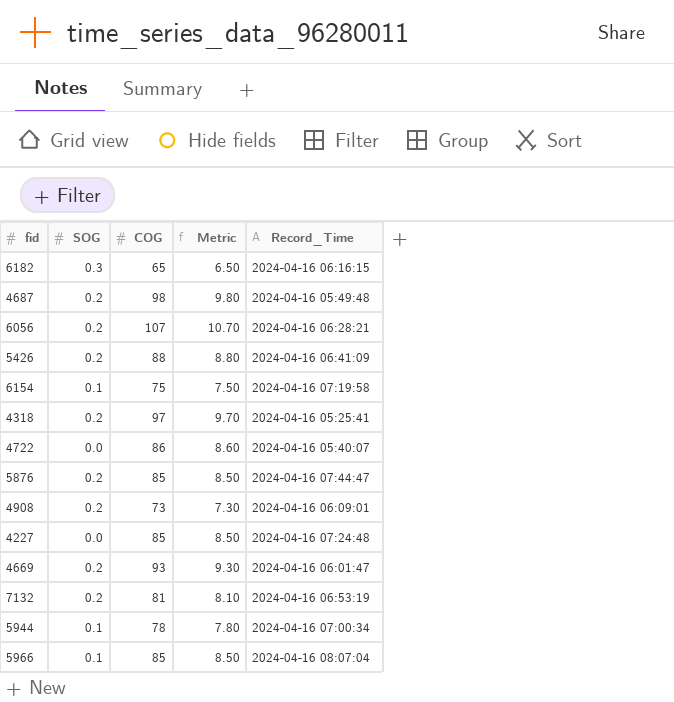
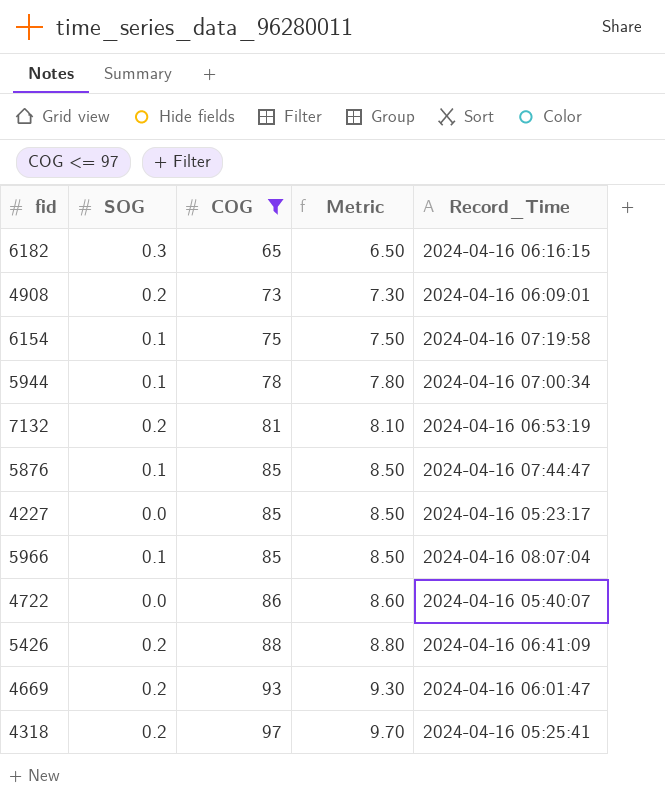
filter: none -> COG <= 97
row order: none -> COG ascending
5876 | SOG: 0.2 -> 0.1
4227 | Record_Time: 2024-04-16 07:24:48 -> 2024-04-16 05:23:17

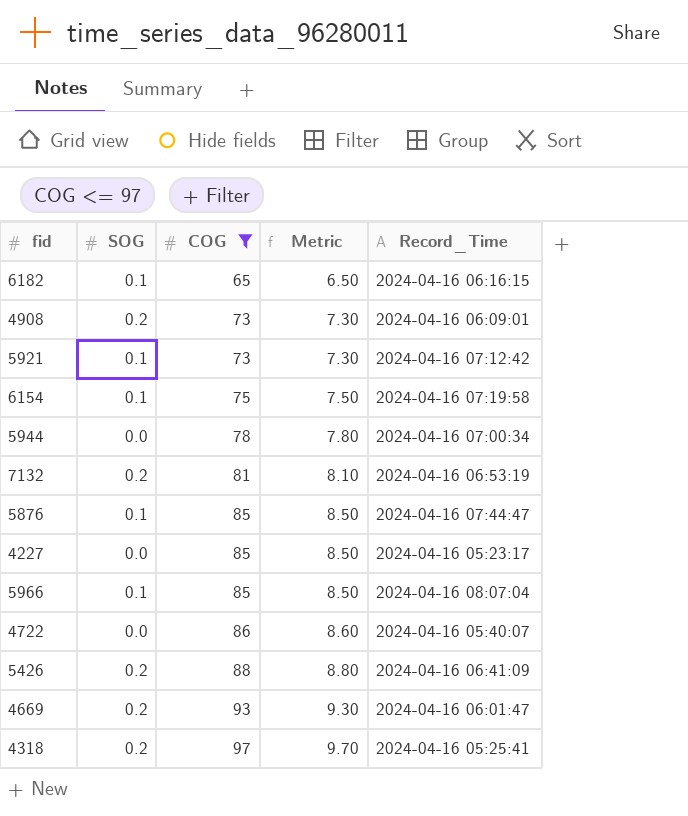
6182 | SOG: 0.3 -> 0.1
row 5921: none -> 0.1 | 73 | 7.30 | 2024-04-16 07:12:42
5944 | SOG: 0.1 -> 0.0

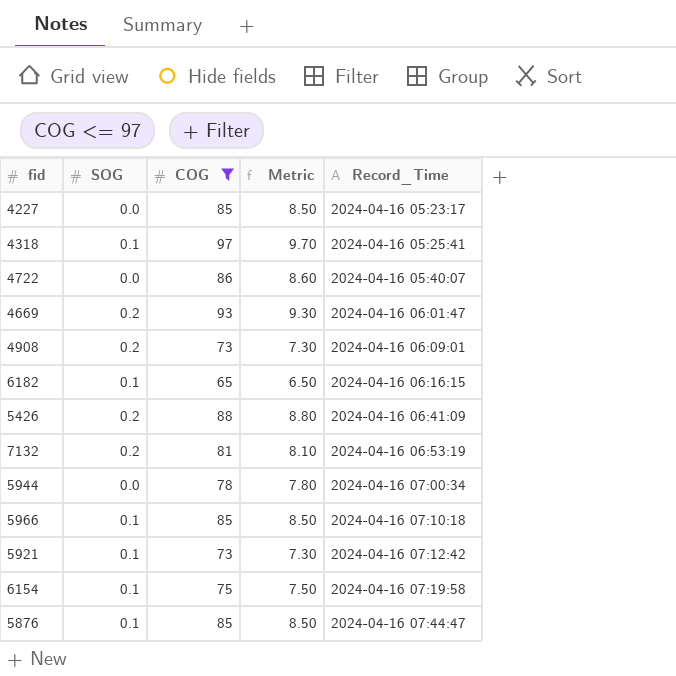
row order: COG ascending -> Record_Time ascending
4318 | SOG: 0.2 -> 0.1
5966 | Record_Time: 2024-04-16 08:07:04 -> 2024-04-16 07:10:18

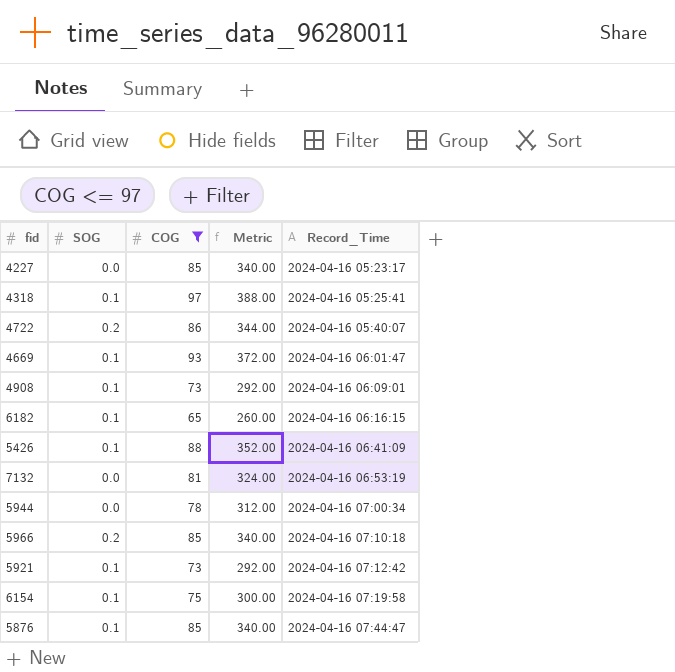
column Metric | formula: [COG] * 0.1 -> [COG] * 4
4722 | SOG: 0.0 -> 0.2
4669 | SOG: 0.2 -> 0.1
4908 | SOG: 0.2 -> 0.1
5426 | SOG: 0.2 -> 0.1
7132 | SOG: 0.2 -> 0.0
5966 | SOG: 0.1 -> 0.2

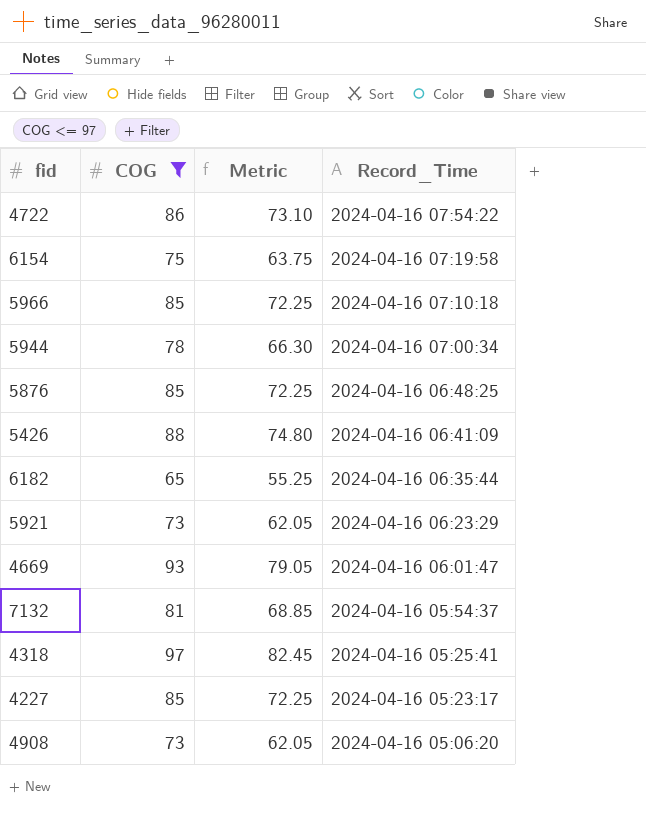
row order: Record_Time ascending -> Record_Time descending
column SOG | position: 2 -> none
column Metric | formula: [COG] * 4 -> [COG] * 0.85
4722 | Record_Time: 2024-04-16 05:40:07 -> 2024-04-16 07:54:22
5876 | Record_Time: 2024-04-16 07:44:47 -> 2024-04-16 06:48:25
6182 | Record_Time: 2024-04-16 06:16:15 -> 2024-04-16 06:35:44
5921 | Record_Time: 2024-04-16 07:12:42 -> 2024-04-16 06:23:29
7132 | Record_Time: 2024-04-16 06:53:19 -> 2024-04-16 05:54:37
4908 | Record_Time: 2024-04-16 06:09:01 -> 2024-04-16 05:06:20

